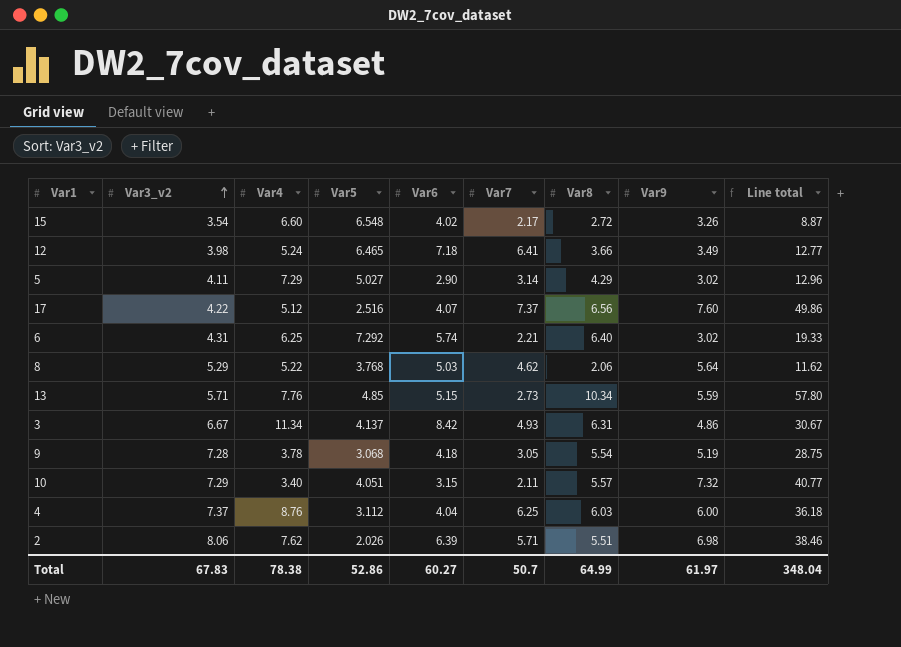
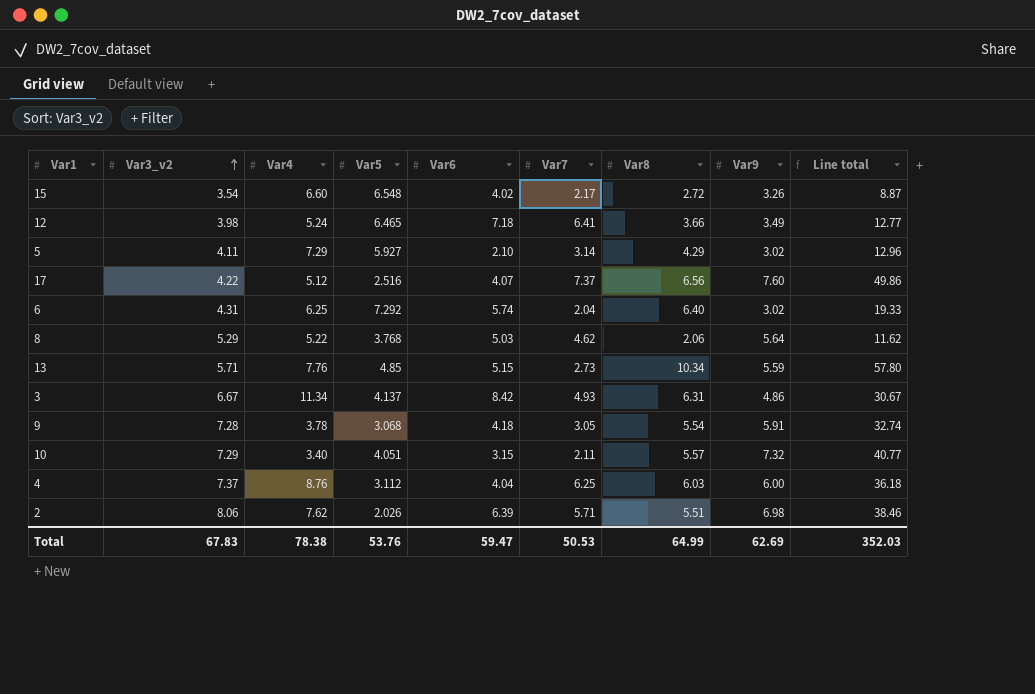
5 | Var5: 5.027 -> 5.927
5 | Var6: 2.90 -> 2.10
6 | Var7: 2.21 -> 2.04
9 | Var9: 5.19 -> 5.91
9 | Line total: 28.75 -> 32.74
Total | Var5: 52.86 -> 53.76
Total | Var6: 60.27 -> 59.47
Total | Var7: 50.7 -> 50.53
Total | Var9: 61.97 -> 62.69
Total | Line total: 348.04 -> 352.03

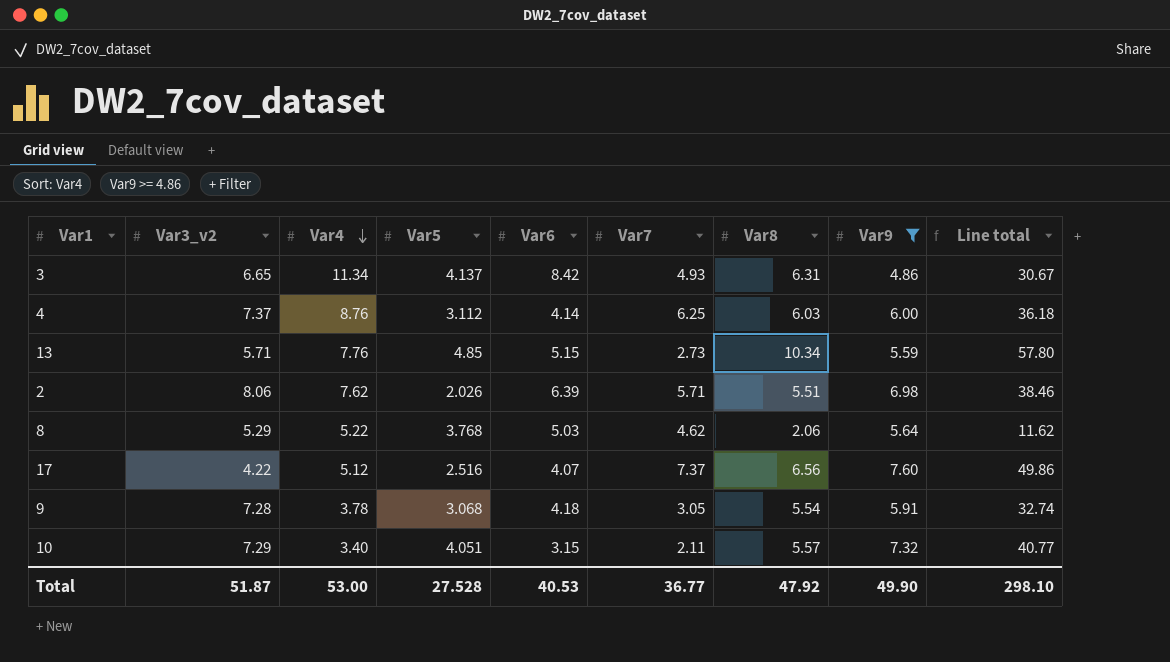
filter: none -> Var9 >= 4.86
row order: Var3_v2 ascending -> Var4 descending
3 | Var3_v2: 6.67 -> 6.65
4 | Var6: 4.04 -> 4.14
Total | Var3_v2: 67.83 -> 51.87
Total | Var4: 78.38 -> 53.00
Total | Var5: 53.76 -> 27.528
Total | Var6: 59.47 -> 40.53
Total | Var7: 50.53 -> 36.77
Total | Var8: 64.99 -> 47.92
Total | Var9: 62.69 -> 49.90
Total | Line total: 352.03 -> 298.10

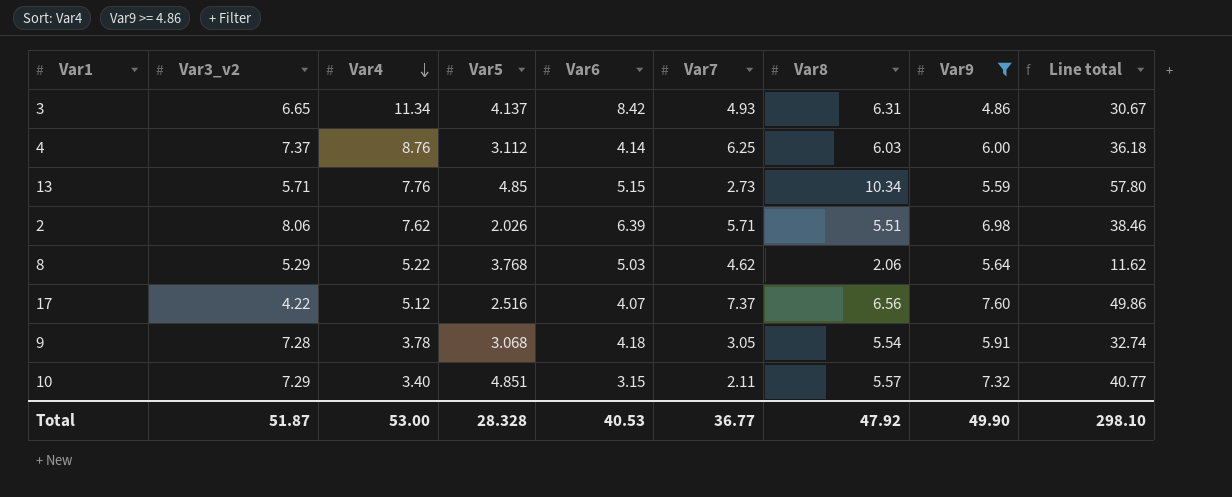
10 | Var5: 4.051 -> 4.851
Total | Var5: 27.528 -> 28.328

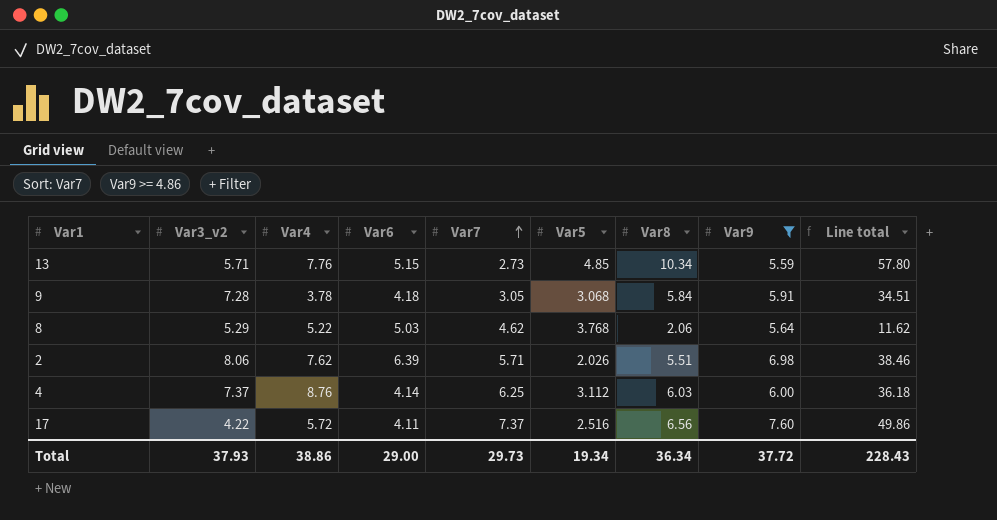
row order: Var4 descending -> Var7 ascending
column Var5 | position: 4 -> 6
row 3: 6.65 | 11.34 | 4.137 | 8.42 | 4.93 | 6.31 | 4.86 | 30.67 -> none
row 10: 7.29 | 3.40 | 4.851 | 3.15 | 2.11 | 5.57 | 7.32 | 40.77 -> none
9 | Var8: 5.54 -> 5.84
9 | Line total: 32.74 -> 34.51
17 | Var4: 5.12 -> 5.72
17 | Var6: 4.07 -> 4.11
Total | Var3_v2: 51.87 -> 37.93
Total | Var4: 53.00 -> 38.86
Total | Var6: 40.53 -> 29.00
Total | Var7: 36.77 -> 29.73
Total | Var5: 28.328 -> 19.34
Total | Var8: 47.92 -> 36.34
Total | Var9: 49.90 -> 37.72
Total | Line total: 298.10 -> 228.43

